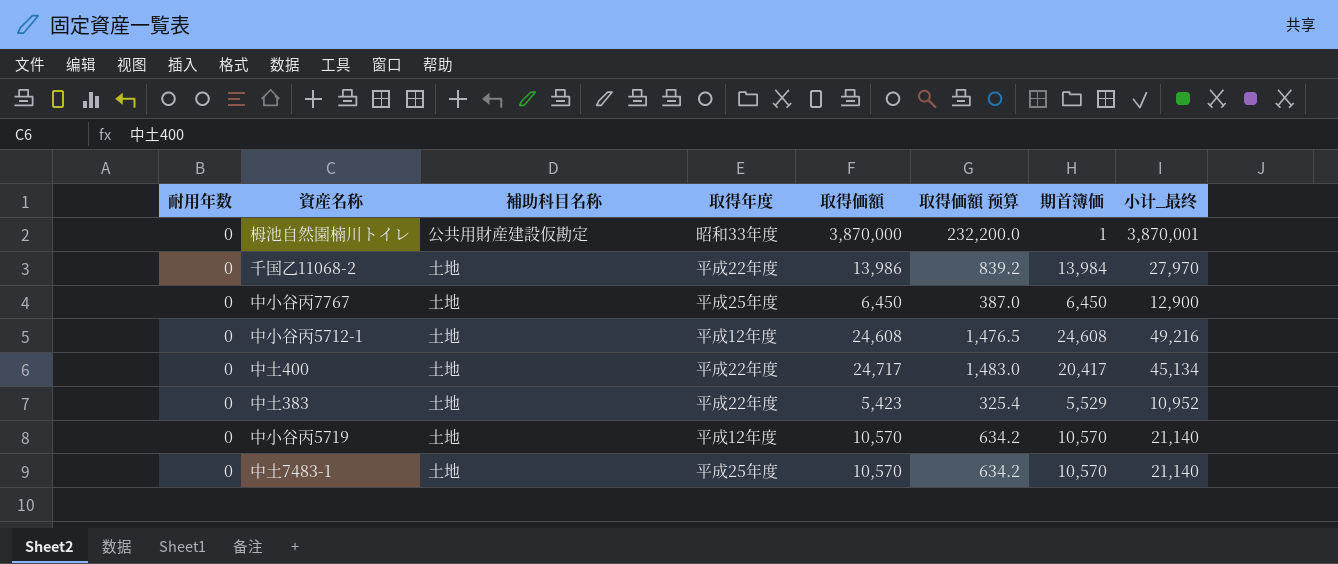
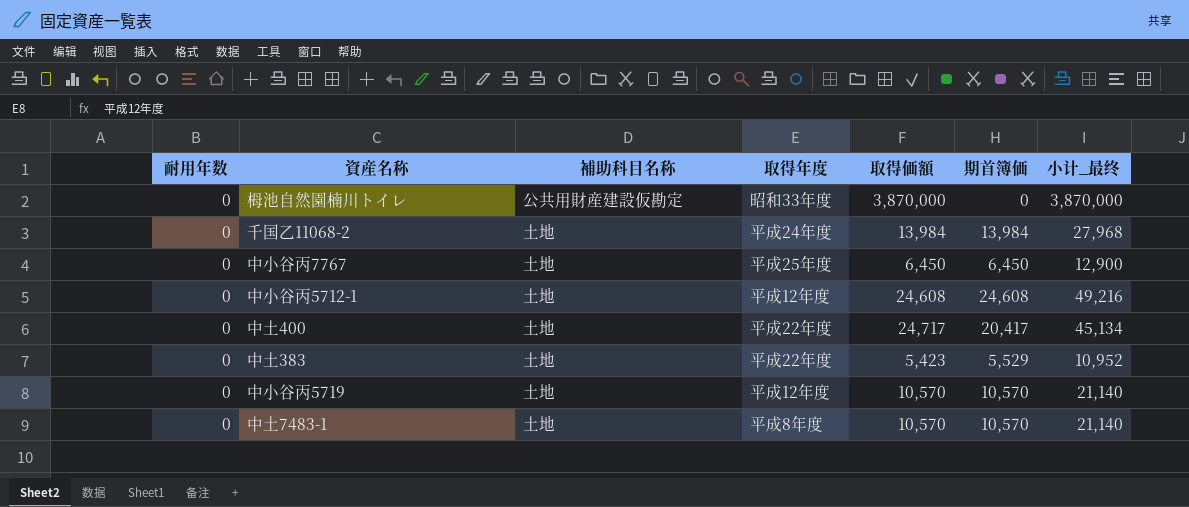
column 取得価額 预算 | formula: [取得価額] * 0.06 -> none
栂池自然園楠川トイレ | 期首簿価: 1 -> 0
栂池自然園楠川トイレ | 小计_最终: 3,870,001 -> 3,870,000
千国乙11068-2 | 取得年度: 平成22年度 -> 平成24年度
千国乙11068-2 | 取得価額: 13,986 -> 13,984
千国乙11068-2 | 小计_最终: 27,970 -> 27,968
中土7483-1 | 取得年度: 平成25年度 -> 平成8年度

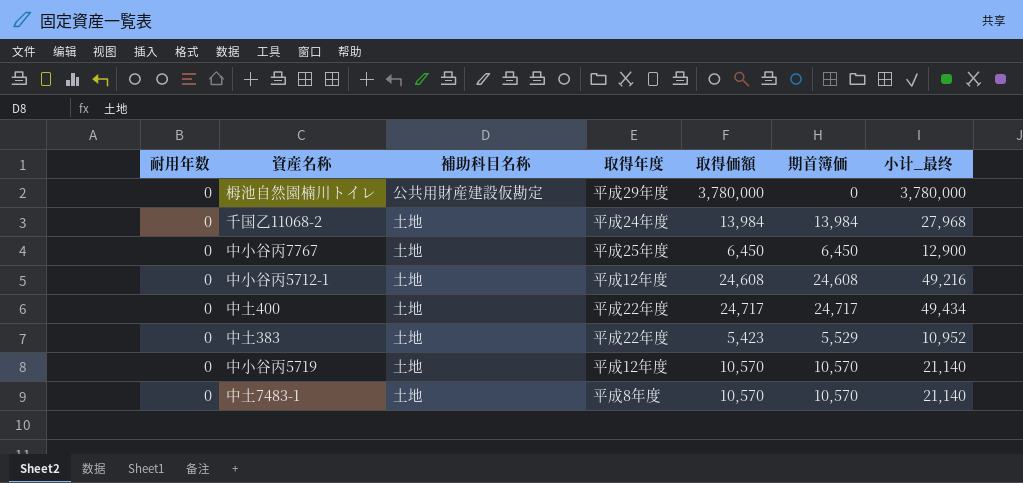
栂池自然園楠川トイレ | 取得年度: 昭和33年度 -> 平成29年度
栂池自然園楠川トイレ | 取得価額: 3,870,000 -> 3,780,000
栂池自然園楠川トイレ | 小计_最终: 3,870,000 -> 3,780,000
中土400 | 期首簿価: 20,417 -> 24,717
中土400 | 小计_最终: 45,134 -> 49,434

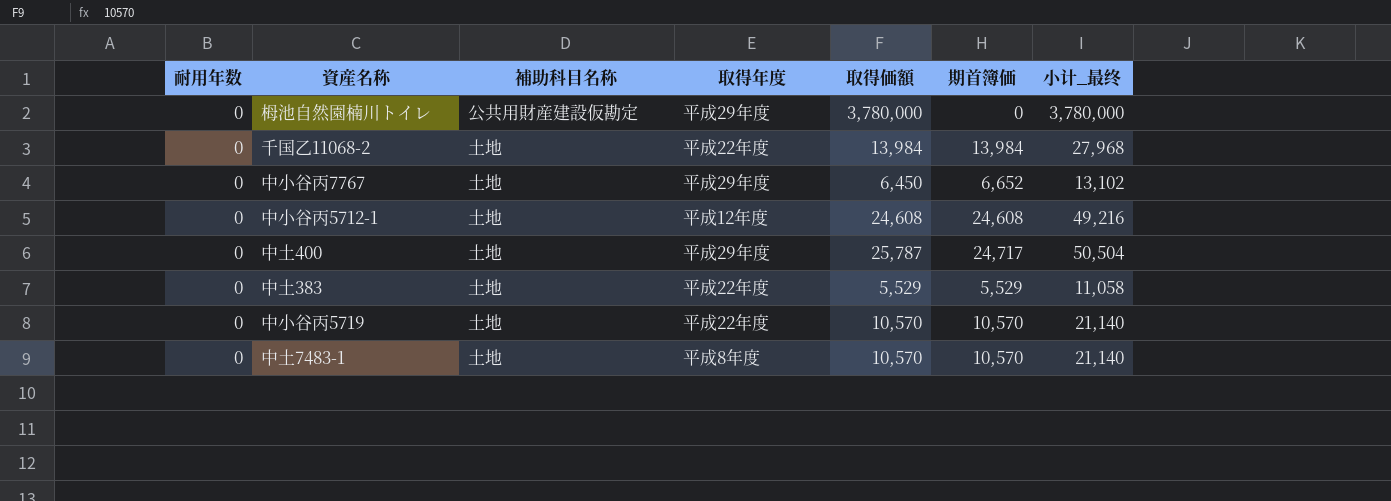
千国乙11068-2 | 取得年度: 平成24年度 -> 平成22年度
中小谷丙7767 | 取得年度: 平成25年度 -> 平成29年度
中小谷丙7767 | 期首簿価: 6,450 -> 6,652
中小谷丙7767 | 小计_最终: 12,900 -> 13,102
中土400 | 取得年度: 平成22年度 -> 平成29年度
中土400 | 取得価額: 24,717 -> 25,787
中土400 | 小计_最终: 49,434 -> 50,504
中土383 | 取得価額: 5,423 -> 5,529
中土383 | 小计_最终: 10,952 -> 11,058
中小谷丙5719 | 取得年度: 平成12年度 -> 平成22年度

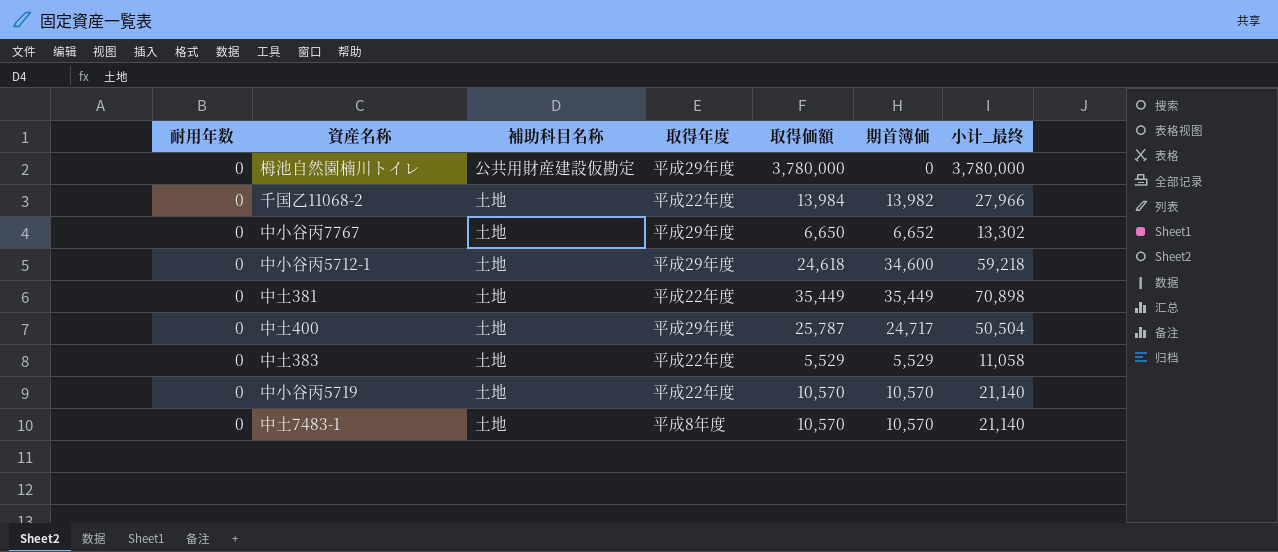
千国乙11068-2 | 期首簿価: 13,984 -> 13,982
千国乙11068-2 | 小计_最终: 27,968 -> 27,966
中小谷丙7767 | 取得価額: 6,450 -> 6,650
中小谷丙7767 | 小计_最终: 13,102 -> 13,302
中小谷丙5712-1 | 取得年度: 平成12年度 -> 平成29年度
中小谷丙5712-1 | 取得価額: 24,608 -> 24,618
中小谷丙5712-1 | 期首簿価: 24,608 -> 34,600
中小谷丙5712-1 | 小计_最终: 49,216 -> 59,218
row 中土381: none -> 0 | 土地 | 平成22年度 | 35,449 | 35,449 | 70,898

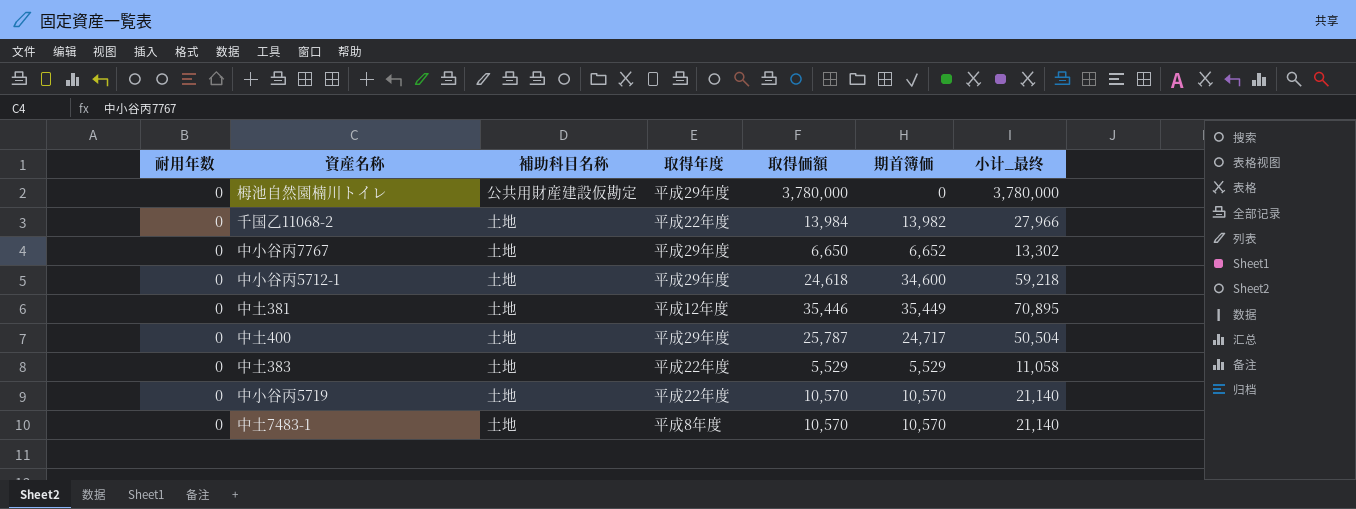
中土381 | 取得年度: 平成22年度 -> 平成12年度
中土381 | 取得価額: 35,449 -> 35,446
中土381 | 小计_最终: 70,898 -> 70,895

